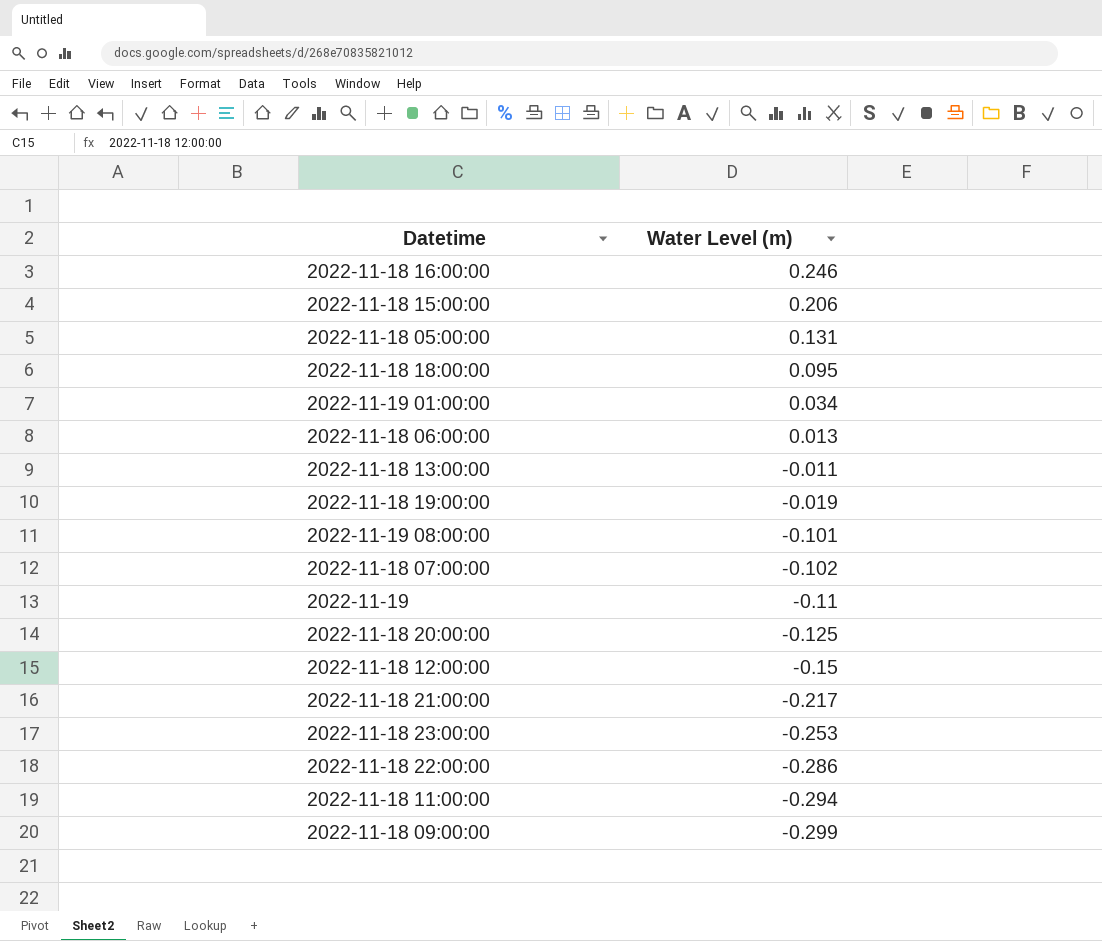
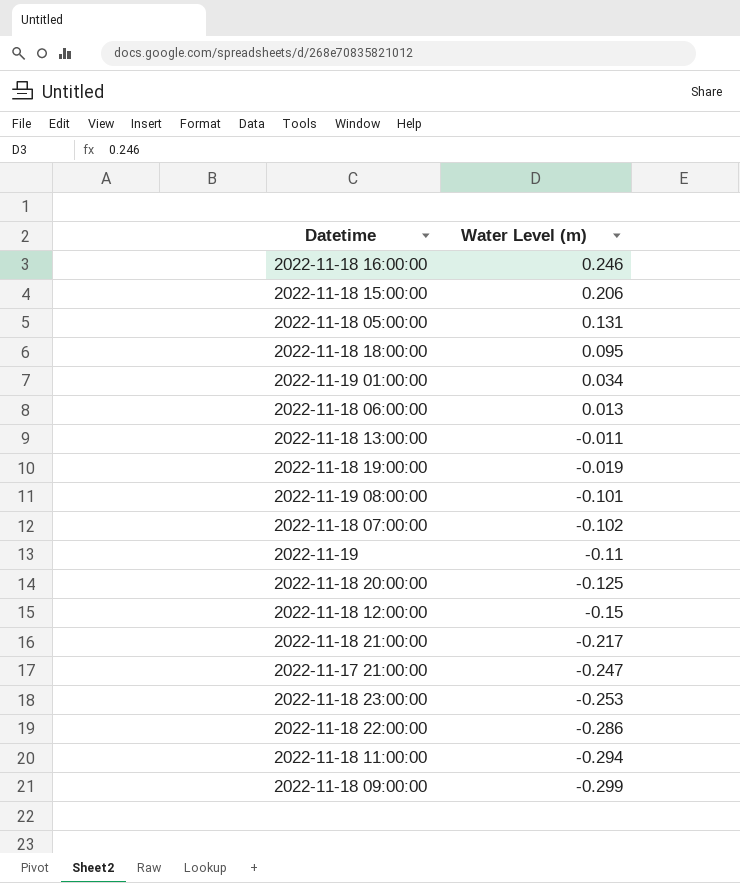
row 2022-11-17 21:00:00: none -> -0.247

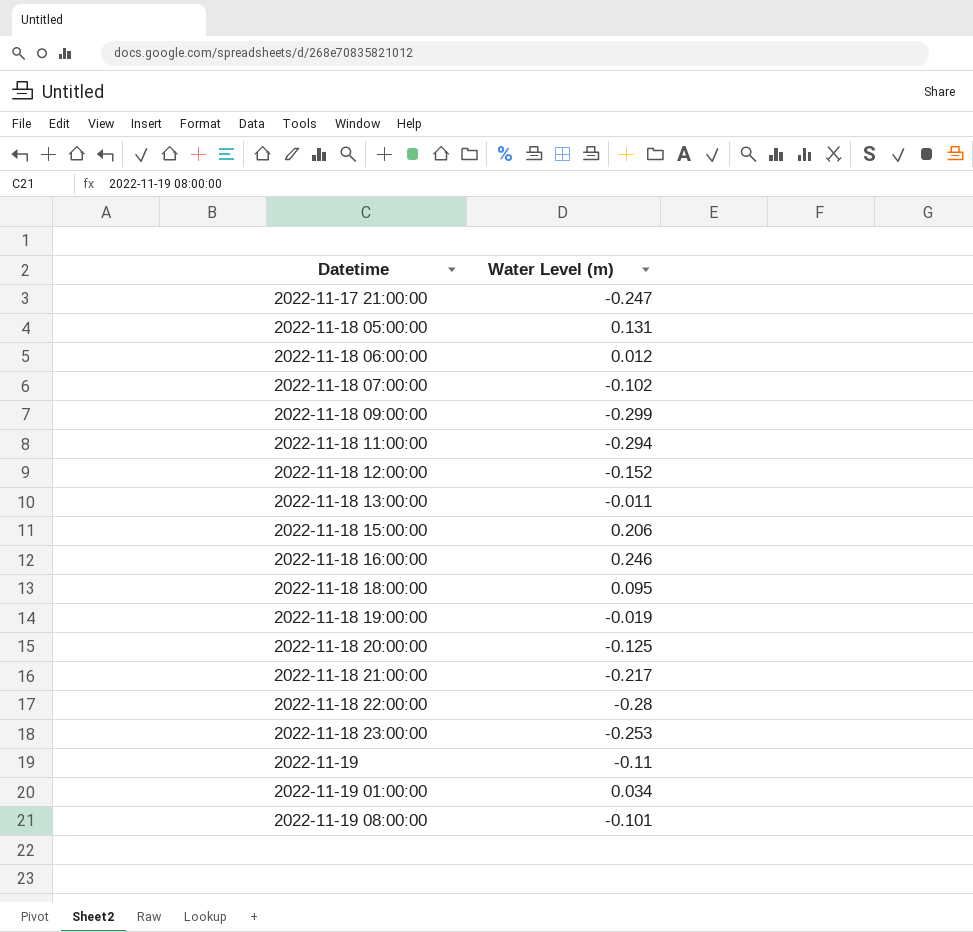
row order: Water Level (m) descending -> Datetime ascending
2022-11-18 06:00:00 | Water Level (m): 0.013 -> 0.012
2022-11-18 12:00:00 | Water Level (m): -0.15 -> -0.152
2022-11-18 22:00:00 | Water Level (m): -0.286 -> -0.28

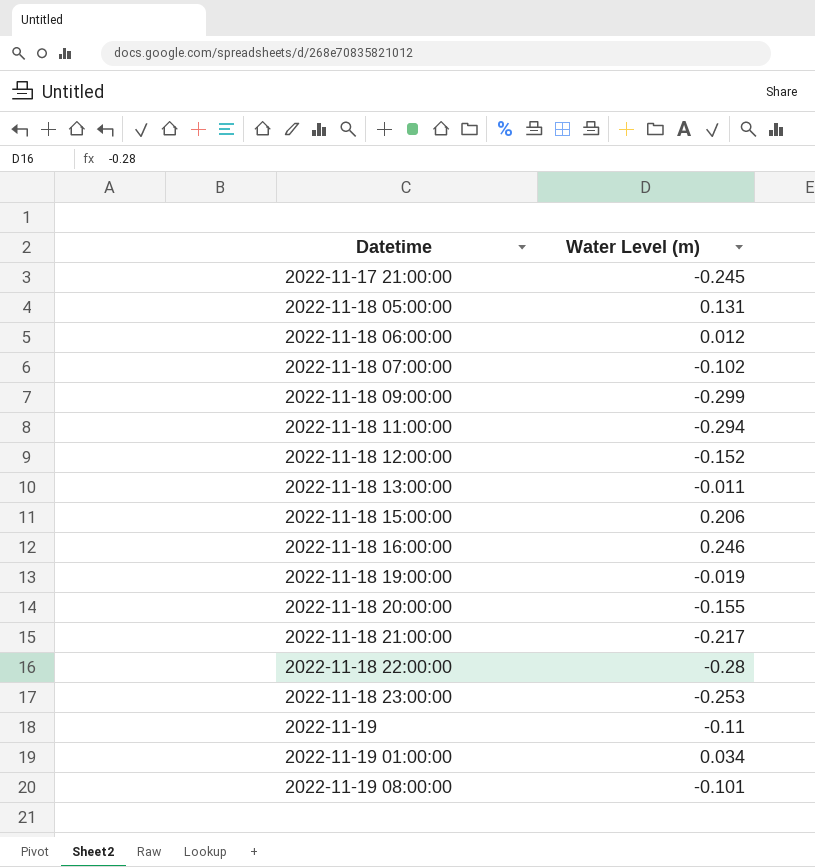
row 2022-11-18 18:00:00: 0.095 -> none
2022-11-17 21:00:00 | Water Level (m): -0.247 -> -0.245
2022-11-18 20:00:00 | Water Level (m): -0.125 -> -0.155

